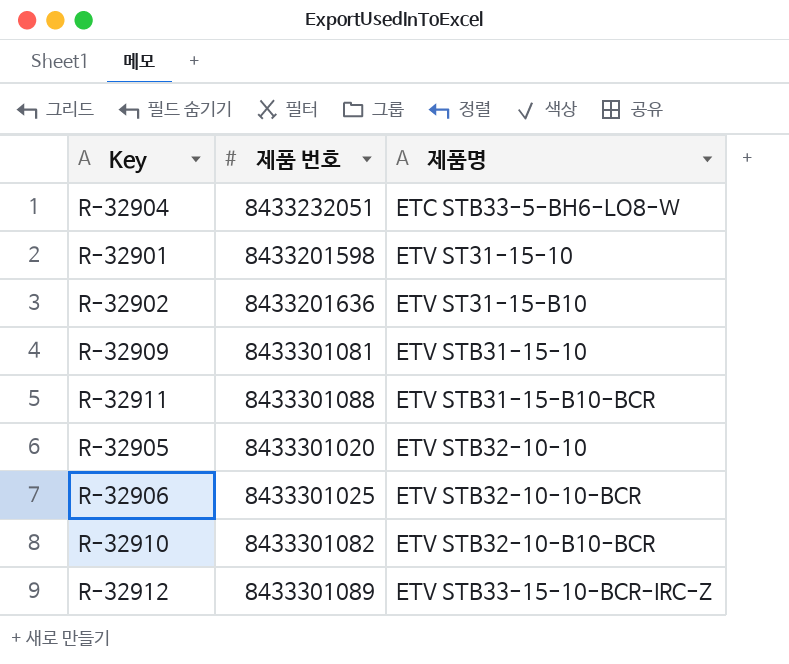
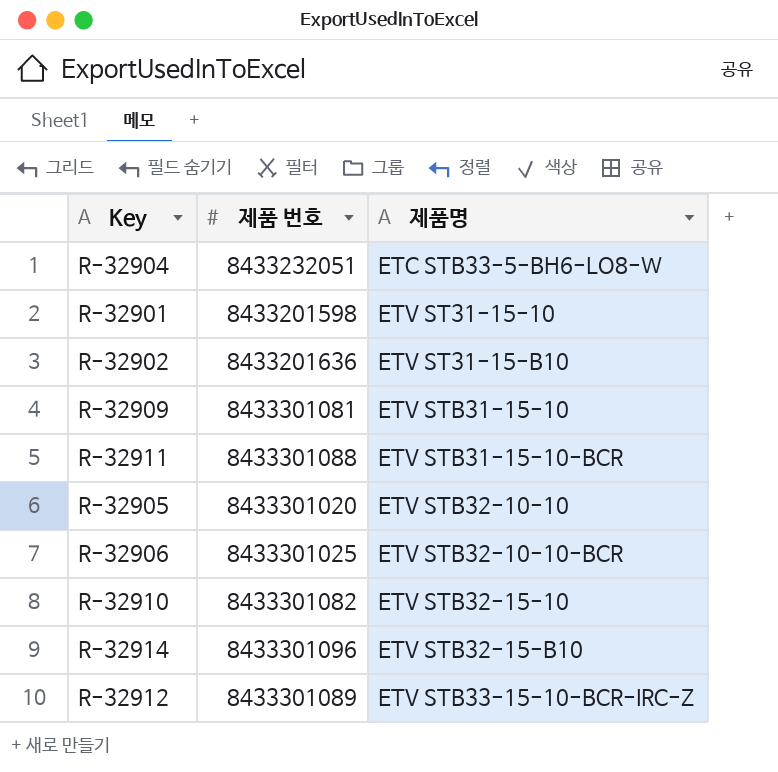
R-32911 | 제품명: ETV STB31-15-B10-BCR -> ETV STB31-15-10-BCR
R-32910 | 제품명: ETV STB32-10-B10-BCR -> ETV STB32-15-10
row R-32914: none -> 8433301096 | ETV STB32-15-B10

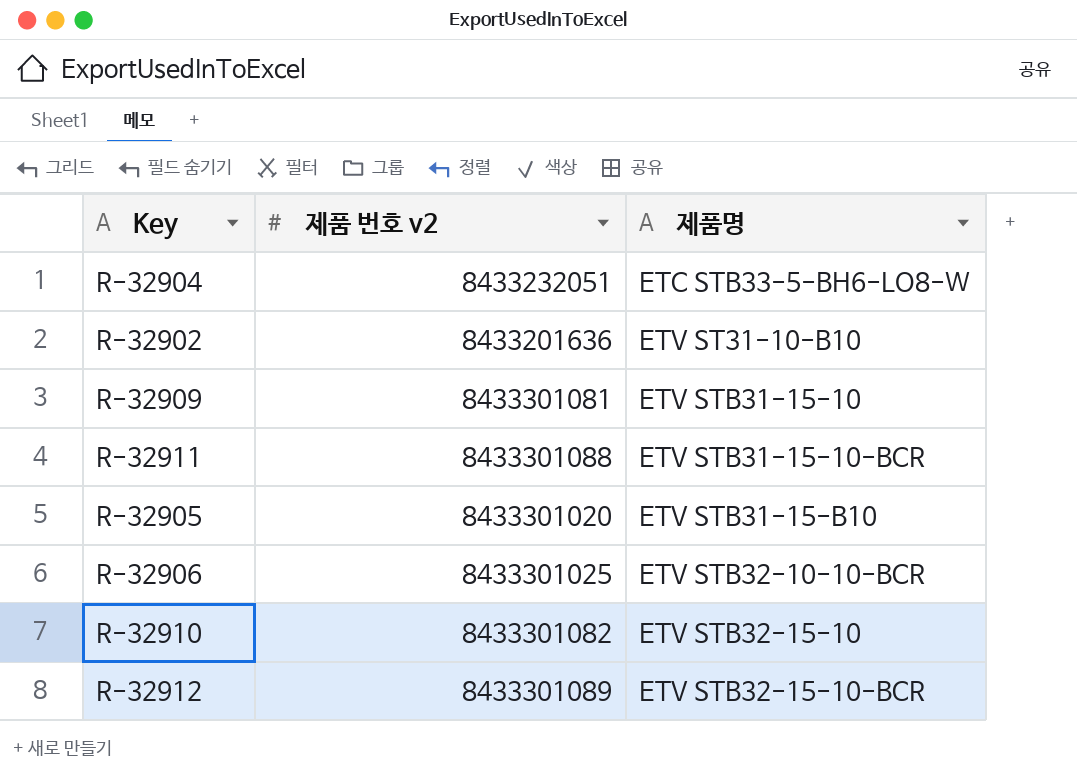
column name: 제품 번호 -> 제품 번호 v2
row R-32901: 8433201598 | ETV ST31-15-10 -> none
row R-32914: 8433301096 | ETV STB32-15-B10 -> none
R-32902 | 제품명: ETV ST31-15-B10 -> ETV ST31-10-B10
R-32905 | 제품명: ETV STB32-10-10 -> ETV STB31-15-B10
R-32912 | 제품명: ETV STB33-15-10-BCR-IRC-Z -> ETV STB32-15-10-BCR

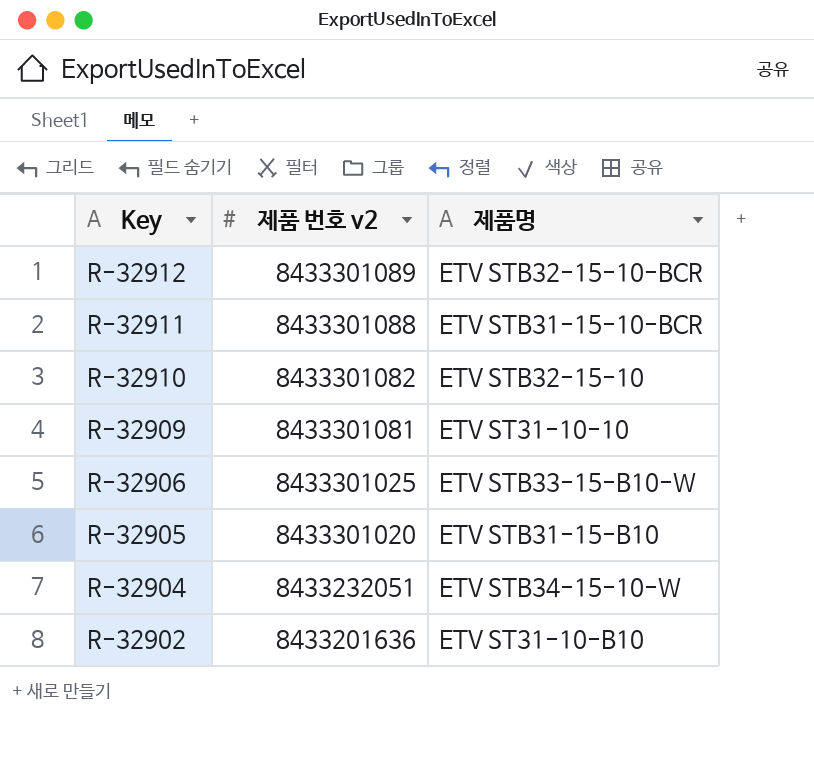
row order: 제품명 ascending -> Key descending
R-32909 | 제품명: ETV STB31-15-10 -> ETV ST31-10-10
R-32906 | 제품명: ETV STB32-10-10-BCR -> ETV STB33-15-B10-W
R-32904 | 제품명: ETC STB33-5-BH6-LO8-W -> ETV STB34-15-10-W

